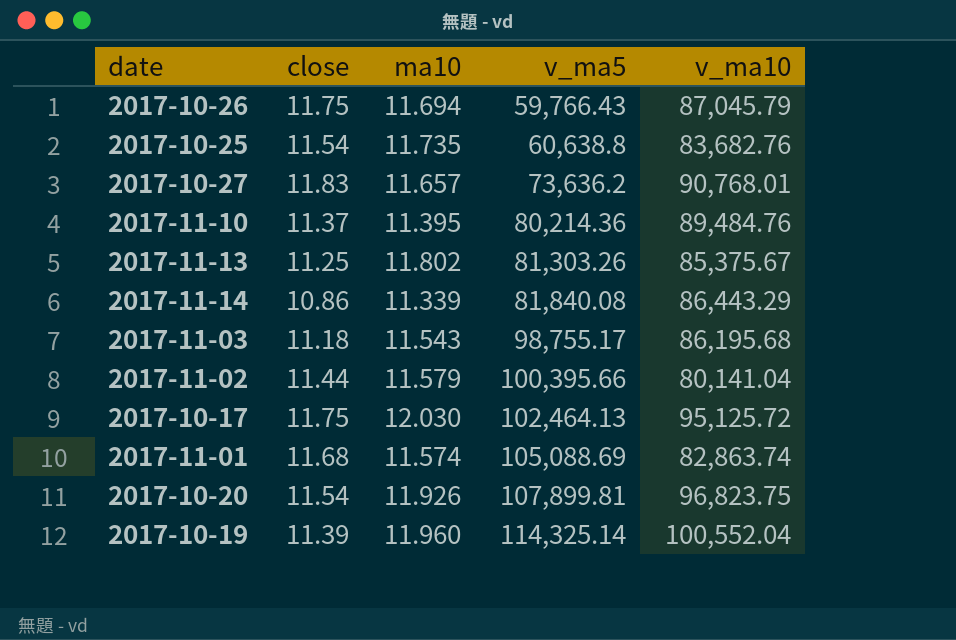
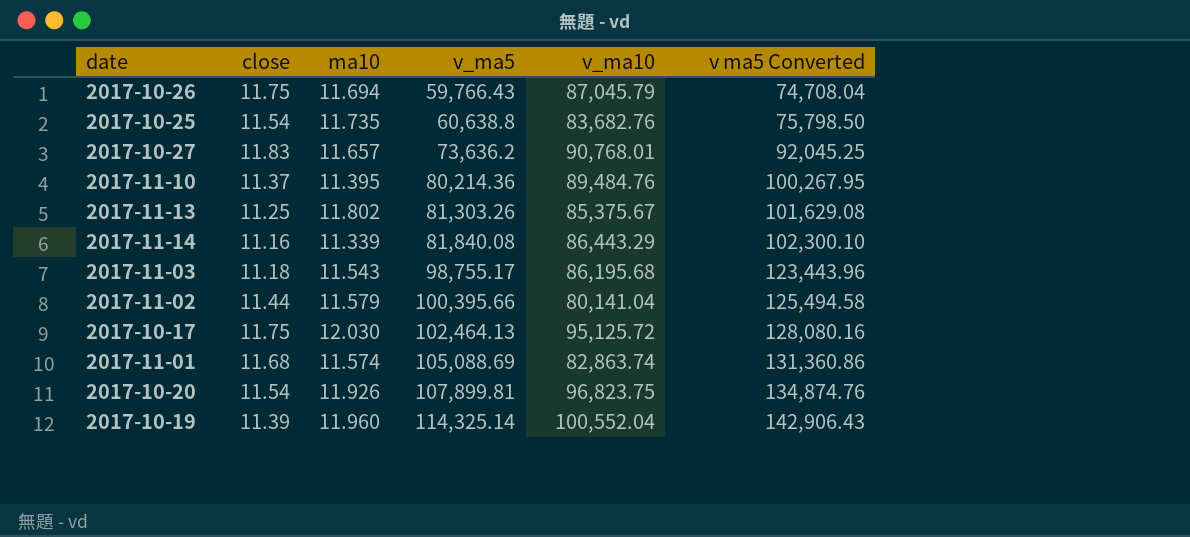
column v ma5 Converted | formula: none -> [v_ma5] * 1.25
2017-11-14 | close: 10.86 -> 11.16

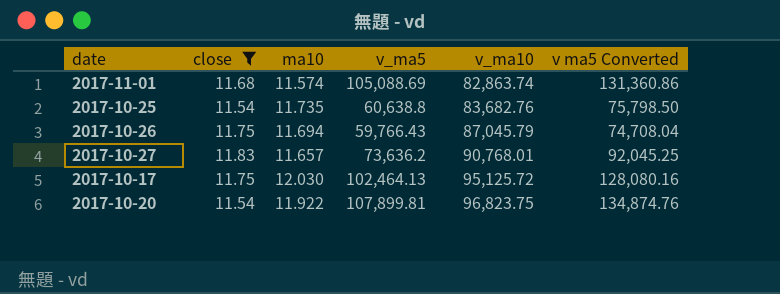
filter: none -> close >= 11.54
row order: v_ma5 ascending -> v_ma10 ascending
2017-10-20 | ma10: 11.926 -> 11.922

